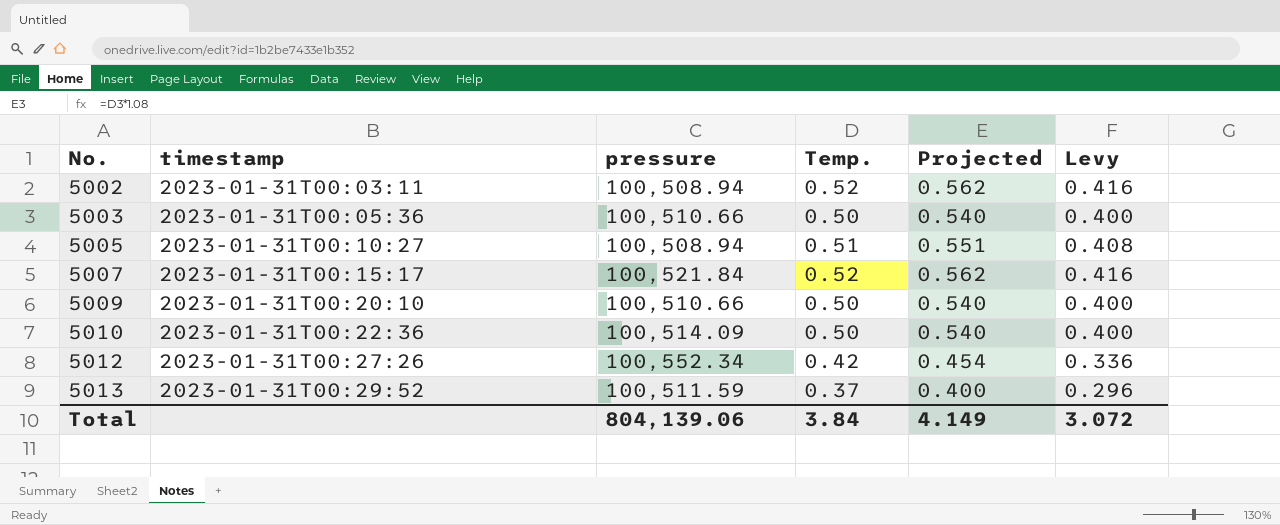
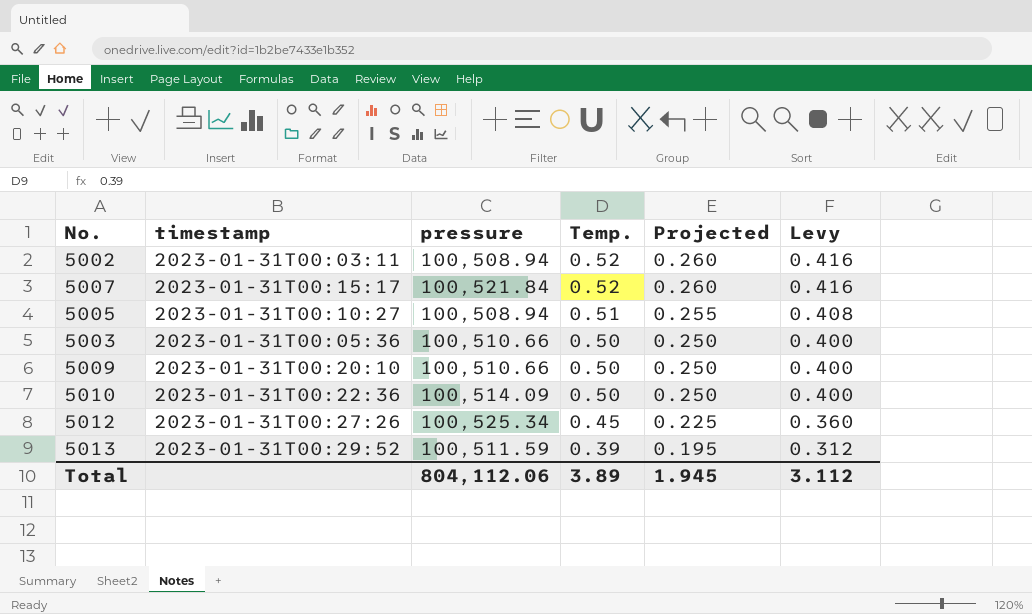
row order: No. ascending -> Temp. descending
column Projected | formula: [Temp.] * 1.08 -> [Temp.] * 0.5
5012 | pressure: 100,552.34 -> 100,525.34
5012 | Temp.: 0.42 -> 0.45
5012 | Levy: 0.336 -> 0.360
5013 | Temp.: 0.37 -> 0.39
5013 | Levy: 0.296 -> 0.312
Total | pressure: 804,139.06 -> 804,112.06
Total | Temp.: 3.84 -> 3.89
Total | Projected: 4.149 -> 1.945
Total | Levy: 3.072 -> 3.112

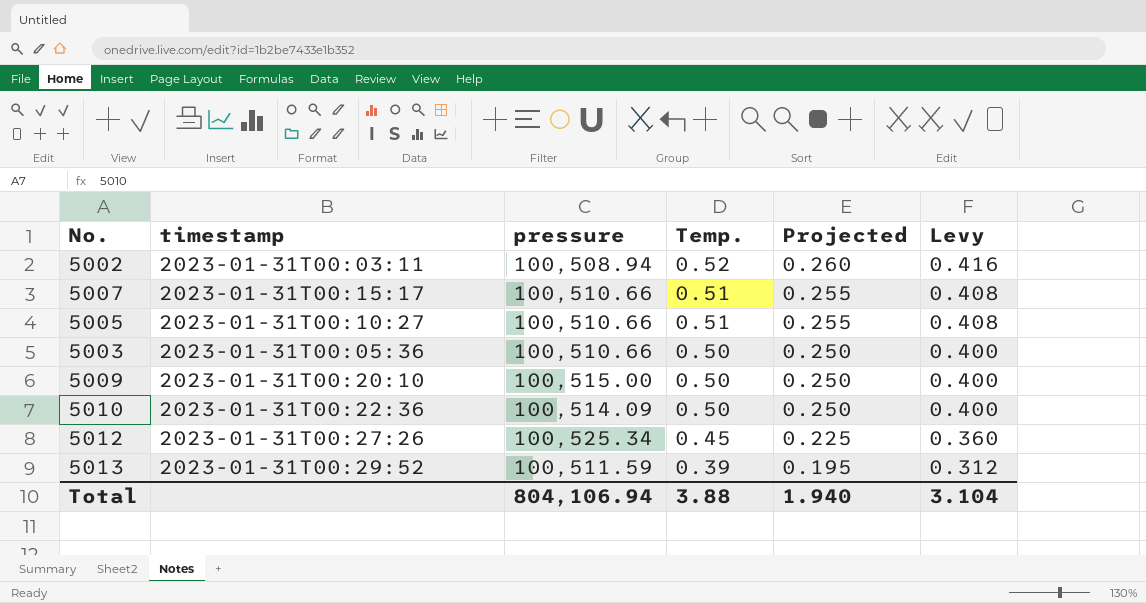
5007 | pressure: 100,521.84 -> 100,510.66
5007 | Temp.: 0.52 -> 0.51
5007 | Projected: 0.260 -> 0.255
5007 | Levy: 0.416 -> 0.408
5005 | pressure: 100,508.94 -> 100,510.66
5009 | pressure: 100,510.66 -> 100,515.00
Total | pressure: 804,112.06 -> 804,106.94
Total | Temp.: 3.89 -> 3.88
Total | Projected: 1.945 -> 1.940
Total | Levy: 3.112 -> 3.104

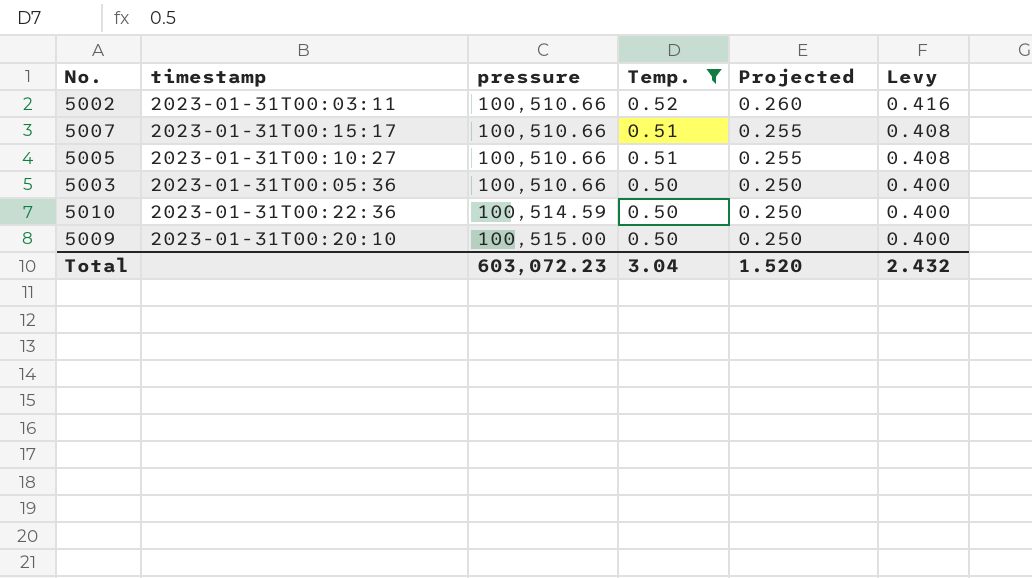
filter: none -> Temp. >= 0.50
row order: Temp. descending -> pressure ascending
5002 | pressure: 100,508.94 -> 100,510.66
5010 | pressure: 100,514.09 -> 100,514.59
Total | pressure: 804,106.94 -> 603,072.23
Total | Temp.: 3.88 -> 3.04
Total | Projected: 1.940 -> 1.520
Total | Levy: 3.104 -> 2.432

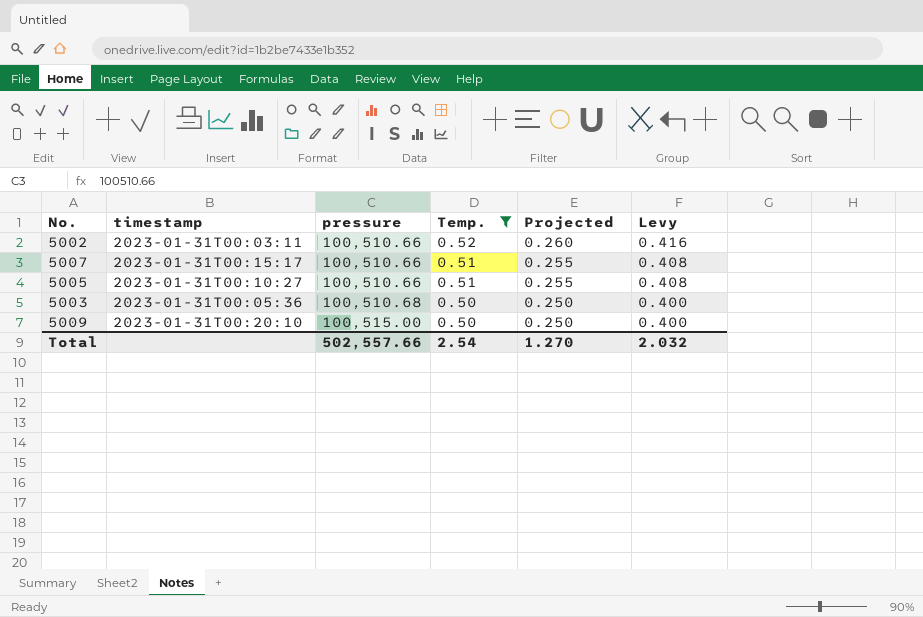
row 5010: 2023-01-31T00:22:36 | 100,514.59 | 0.50 | 0.250 | 0.400 -> none
5003 | pressure: 100,510.66 -> 100,510.68
Total | pressure: 603,072.23 -> 502,557.66
Total | Temp.: 3.04 -> 2.54
Total | Projected: 1.520 -> 1.270
Total | Levy: 2.432 -> 2.032

